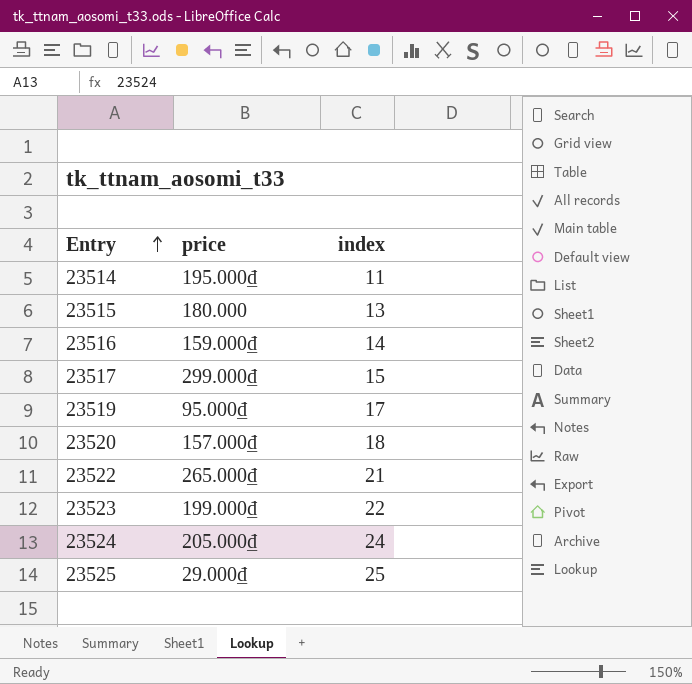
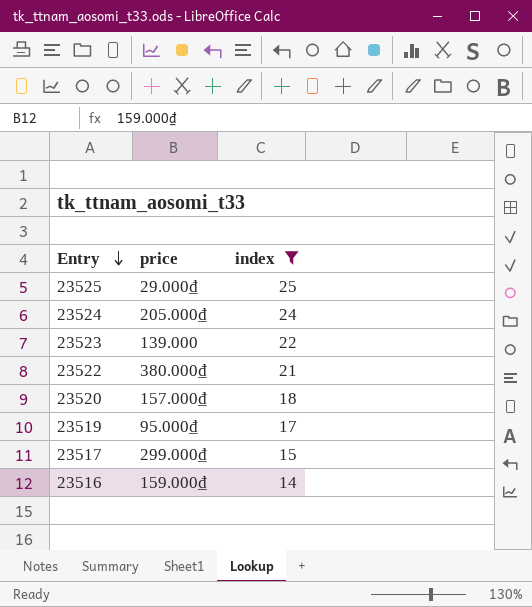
filter: none -> index >= 14
row order: Entry ascending -> Entry descending
23523 | price: 199.000₫ -> 139.000
23522 | price: 265.000₫ -> 380.000₫

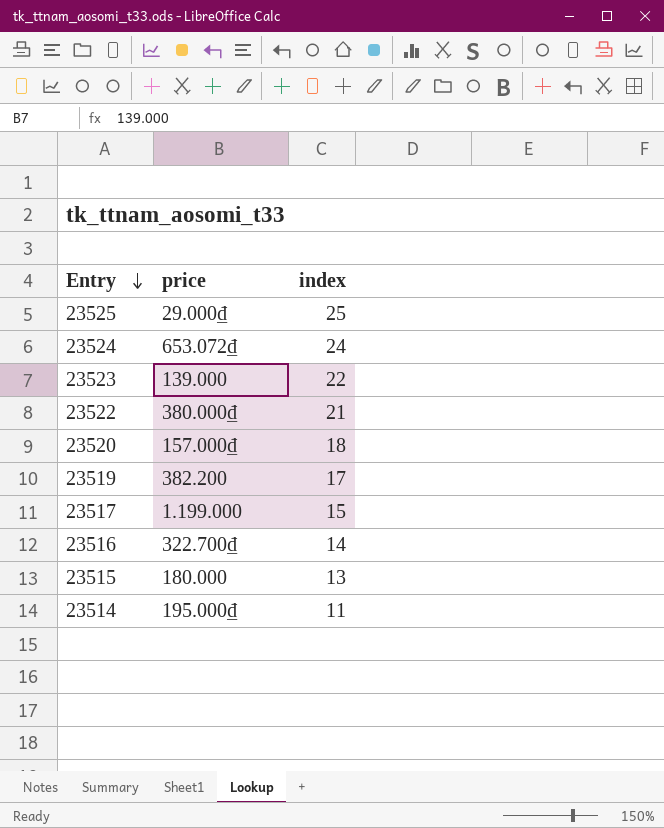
filter: index >= 14 -> none
23524 | price: 205.000₫ -> 653.072₫
23519 | price: 95.000₫ -> 382.200
23517 | price: 299.000₫ -> 1.199.000
23516 | price: 159.000₫ -> 322.700₫

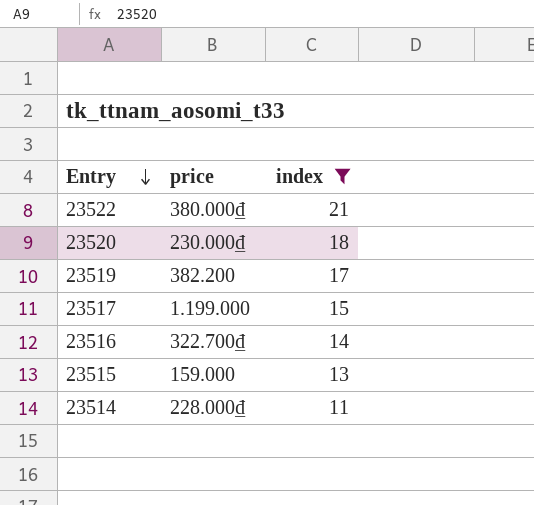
filter: none -> index <= 21
23520 | price: 157.000₫ -> 230.000₫
23515 | price: 180.000 -> 159.000
23514 | price: 195.000₫ -> 228.000₫

